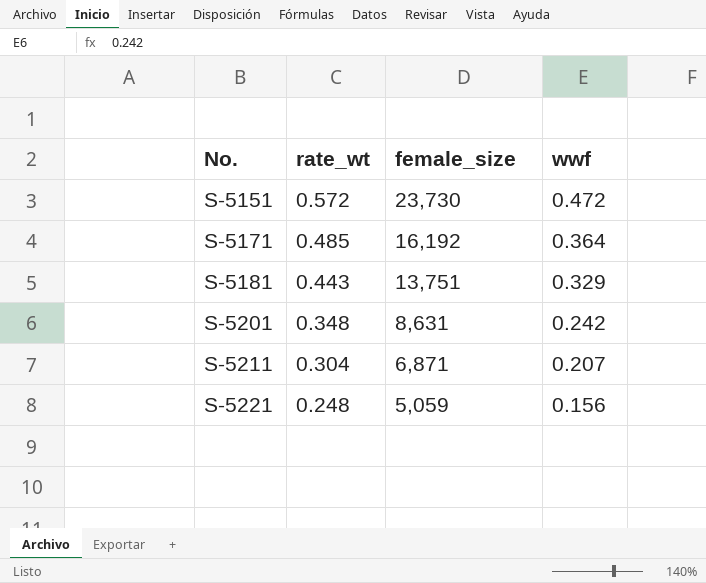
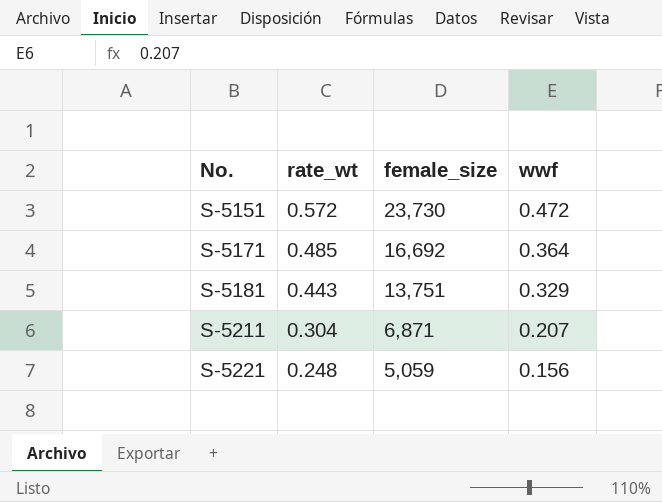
row S-5201: 0.348 | 8,631 | 0.242 -> none
S-5171 | female_size: 16,192 -> 16,692

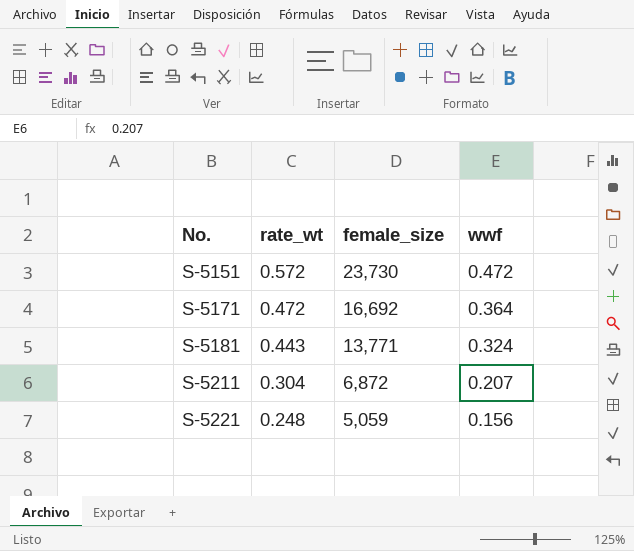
S-5171 | rate_wt: 0.485 -> 0.472
S-5181 | female_size: 13,751 -> 13,771
S-5181 | wwf: 0.329 -> 0.324
S-5211 | female_size: 6,871 -> 6,872

